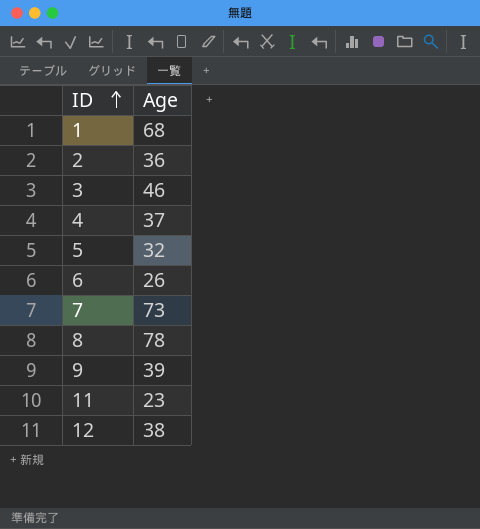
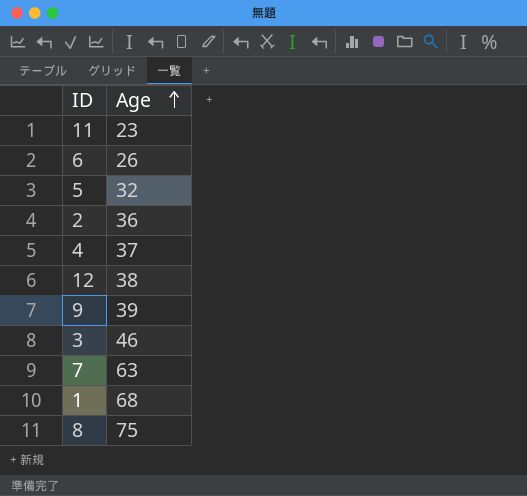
row order: ID ascending -> Age ascending
7 | Age: 73 -> 63
8 | Age: 78 -> 75

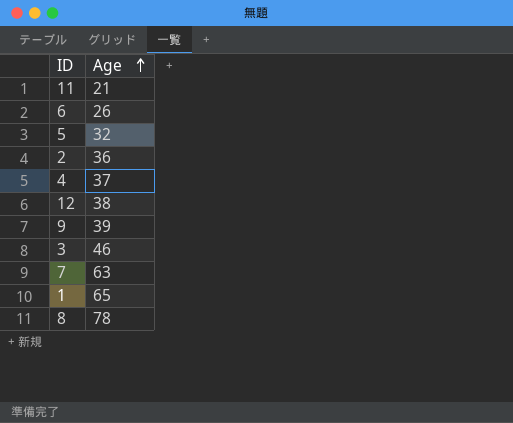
11 | Age: 23 -> 21
1 | Age: 68 -> 65
8 | Age: 75 -> 78

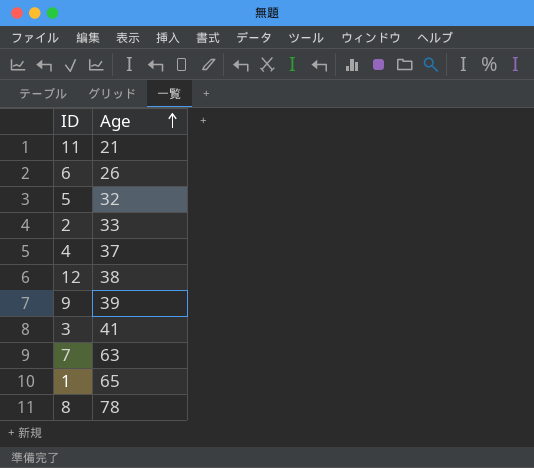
2 | Age: 36 -> 33
3 | Age: 46 -> 41

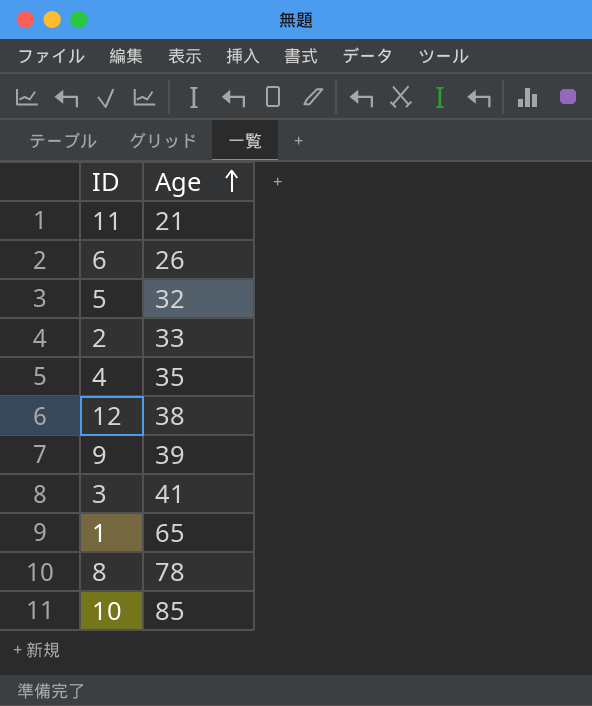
row 7: 63 -> none
4 | Age: 37 -> 35
row 10: none -> 85

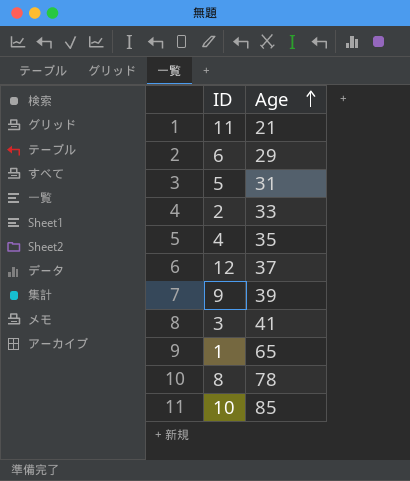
6 | Age: 26 -> 29
5 | Age: 32 -> 31
12 | Age: 38 -> 37

